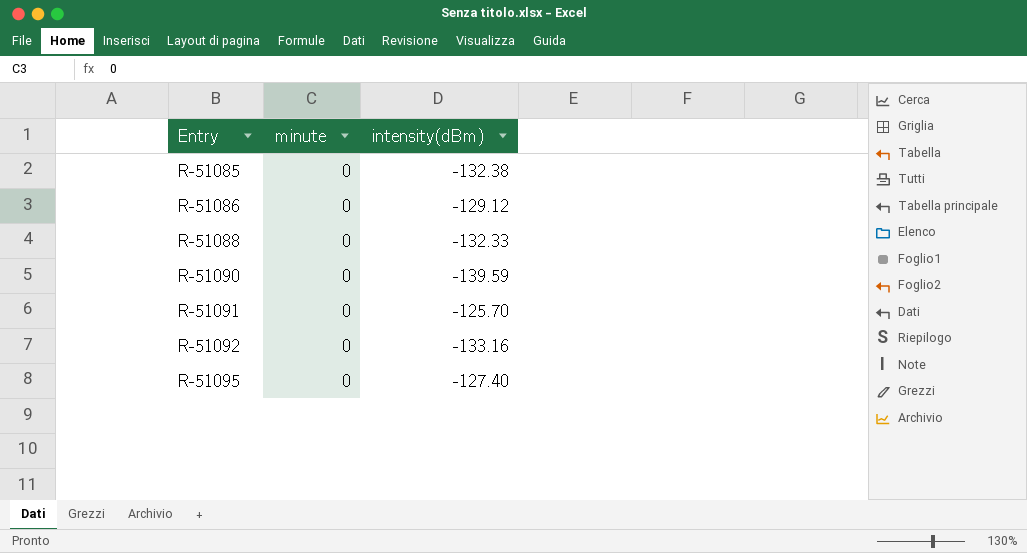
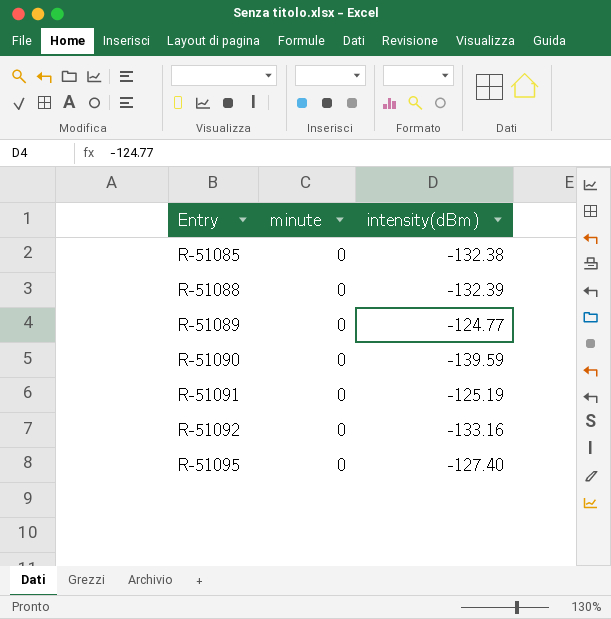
row R-51086: 0 | -129.12 -> none
R-51088 | intensity(dBm): -132.33 -> -132.39
row R-51089: none -> 0 | -124.77
R-51091 | intensity(dBm): -125.70 -> -125.19

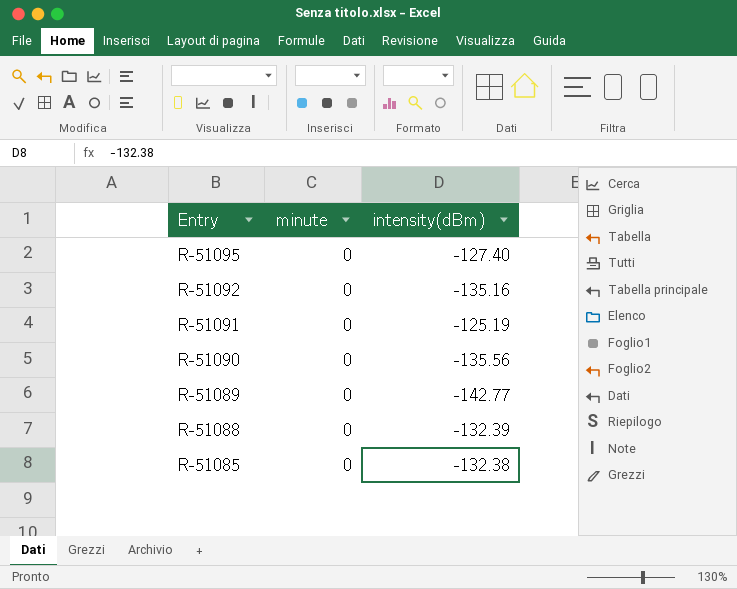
row order: Entry ascending -> Entry descending
R-51092 | intensity(dBm): -133.16 -> -135.16
R-51090 | intensity(dBm): -139.59 -> -135.56
R-51089 | intensity(dBm): -124.77 -> -142.77

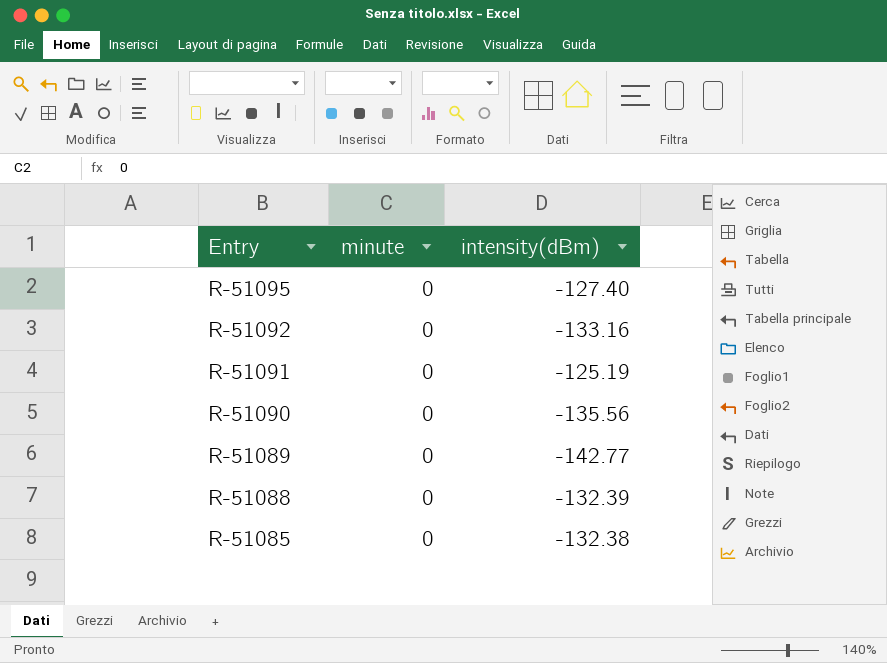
R-51092 | intensity(dBm): -135.16 -> -133.16

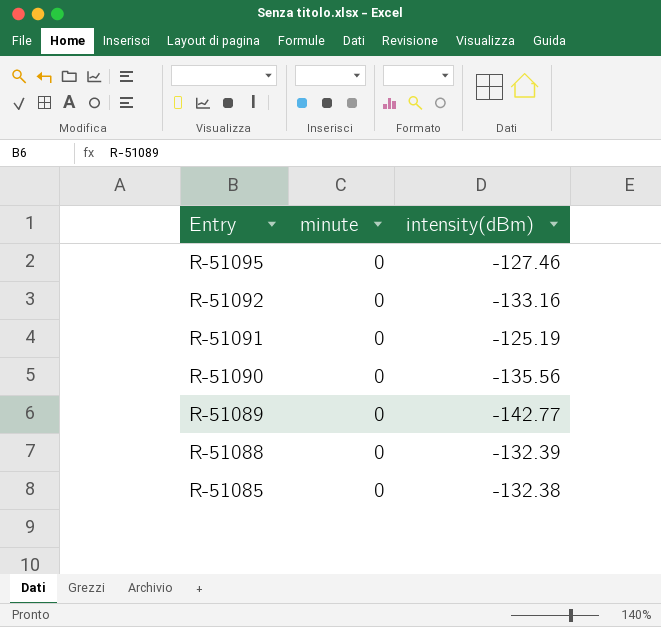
R-51095 | intensity(dBm): -127.40 -> -127.46

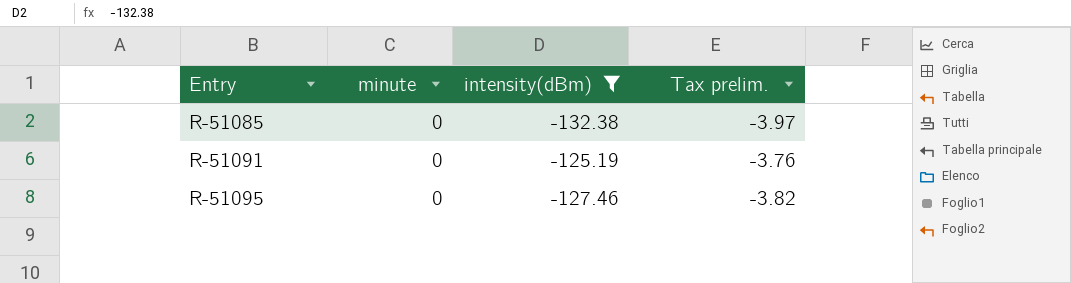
filter: none -> intensity(dBm) >= -132.38
row order: Entry descending -> Entry ascending
column Tax prelim. | formula: none -> [intensity(dBm)] * 0.03

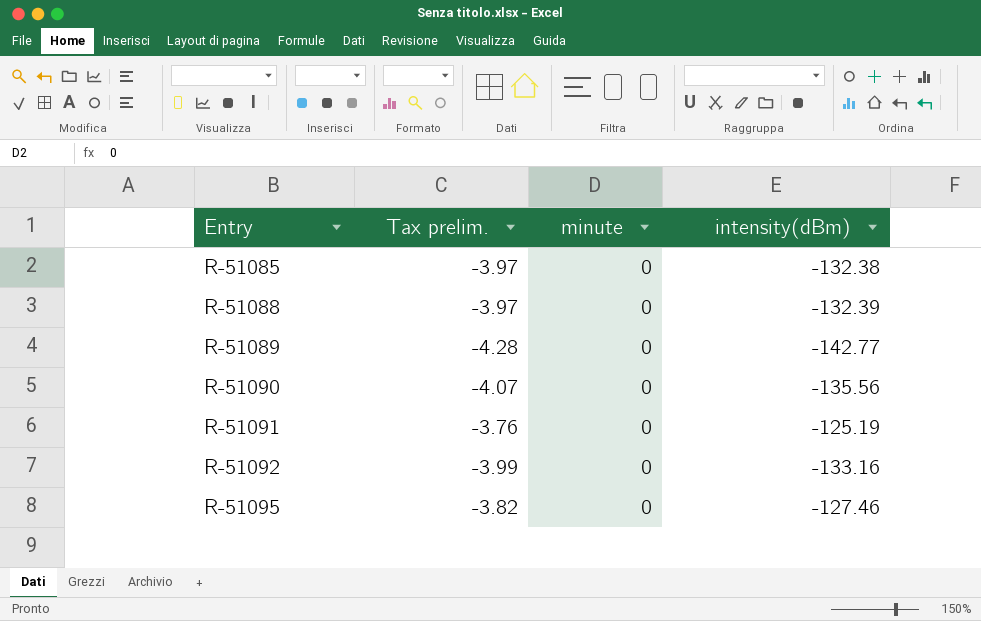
filter: intensity(dBm) >= -132.38 -> none
column Tax prelim. | position: 4 -> 2

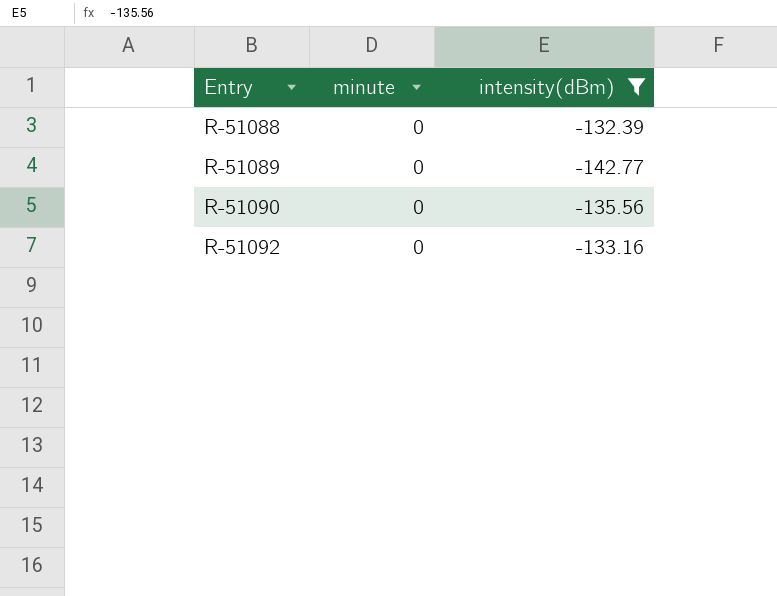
filter: none -> intensity(dBm) <= -132.39
column Tax prelim. | formula: [intensity(dBm)] * 0.03 -> none

